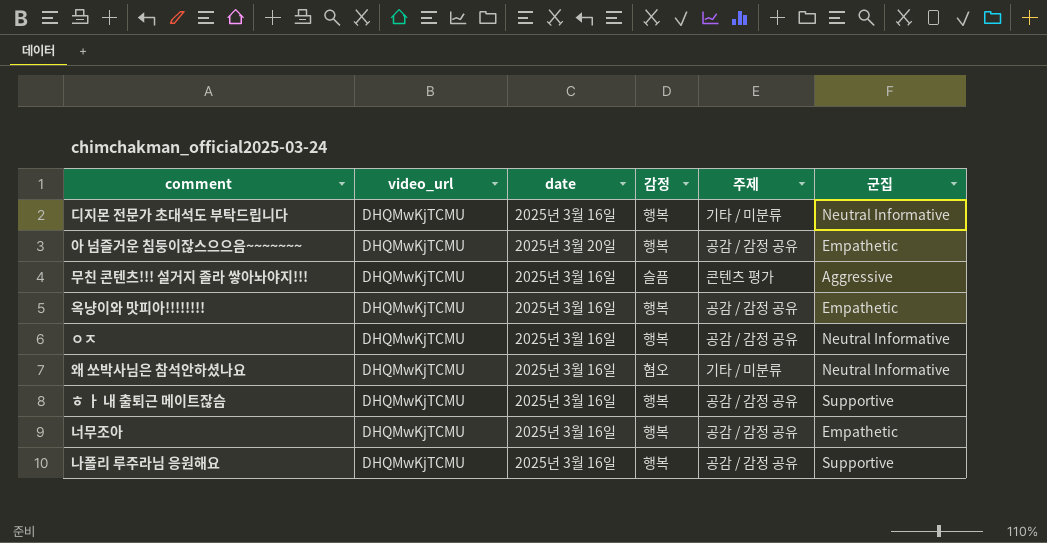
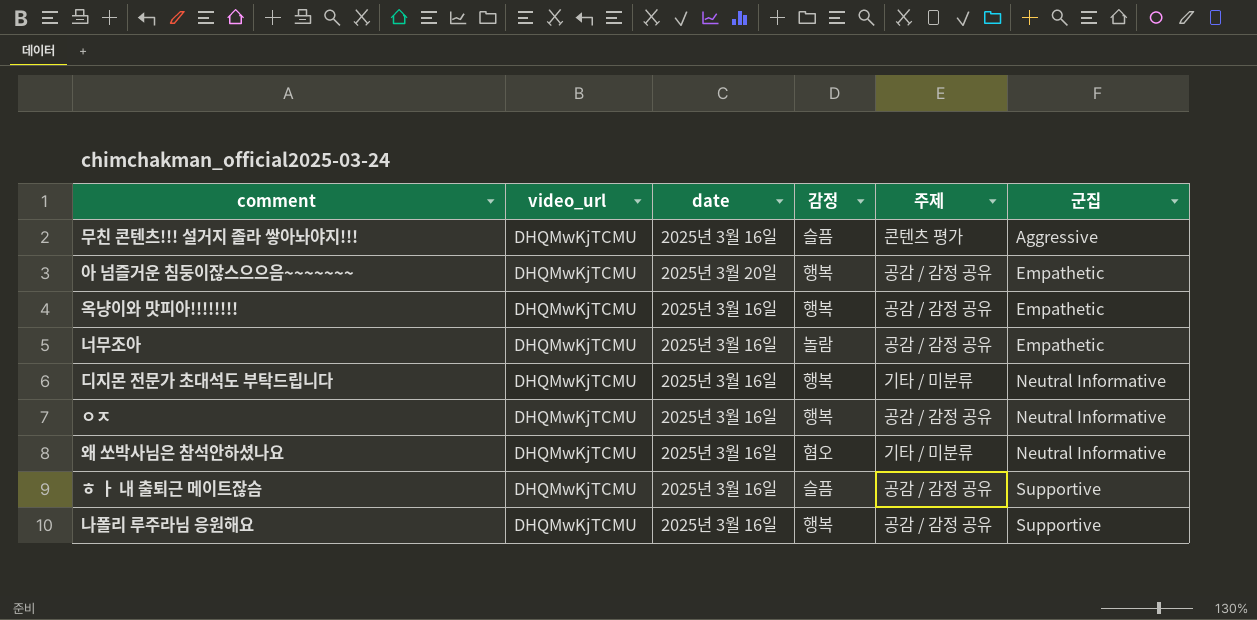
row order: none -> 군집 ascending
너무조아 | 감정: 행복 -> 놀람
ㅎ ㅏ 내 출퇴근 메이트잖슴 | 감정: 행복 -> 슬픔

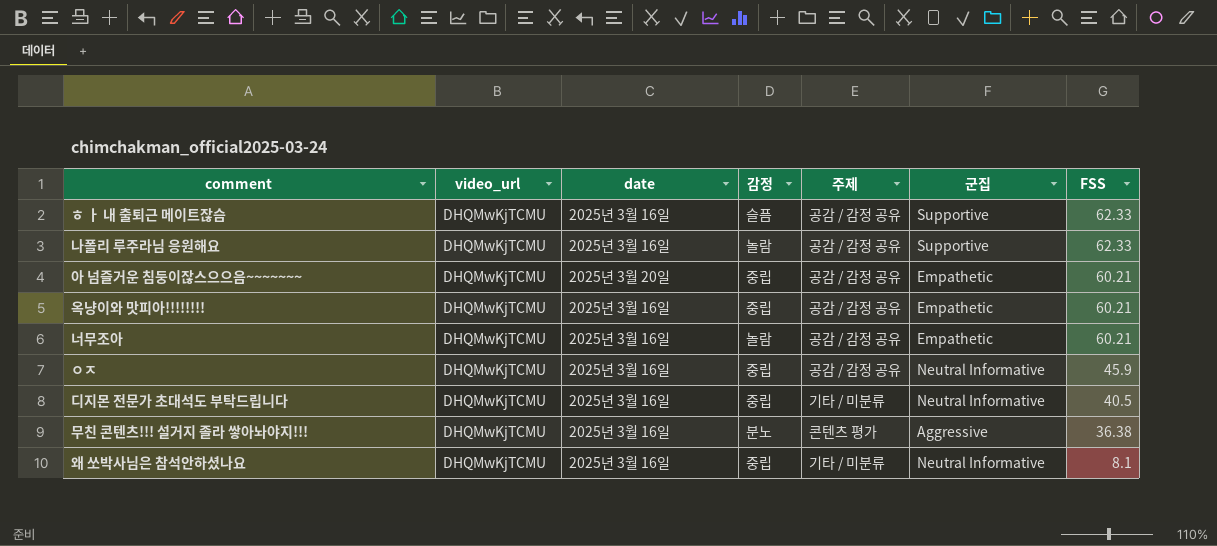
row order: 군집 ascending -> FSS descending
column FSS | position: none -> 7
나폴리 루주라님 응원해요 | 감정: 행복 -> 놀람
아 넘즐거운 침둥이잖스으으음~~~~~~~ | 감정: 행복 -> 중립
옥냥이와 맛피아!!!!!!!! | 감정: 행복 -> 중립
ㅇㅈ | 감정: 행복 -> 중립
디지몬 전문가 초대석도 부탁드립니다 | 감정: 행복 -> 중립
무친 콘텐츠!!! 설거지 졸라 쌓아놔야지!!! | 감정: 슬픔 -> 분노
왜 쏘박사님은 참석안하셨나요 | 감정: 혐오 -> 중립

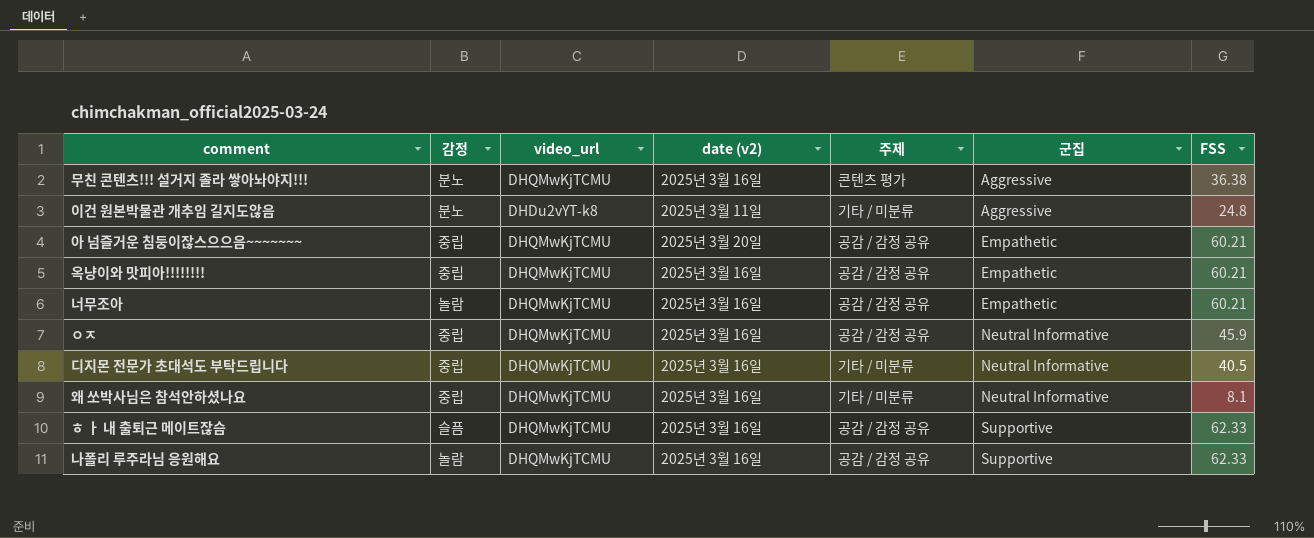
row order: FSS descending -> 군집 ascending
column 감정 | position: 4 -> 2
column name: date -> date (v2)
row 이건 원본박물관 개추임 길지도않음: none -> 분노 | DHDu2vYT-k8 | 2025년 3월 11일 | 기타 / 미분류 | Aggressive | 24.8

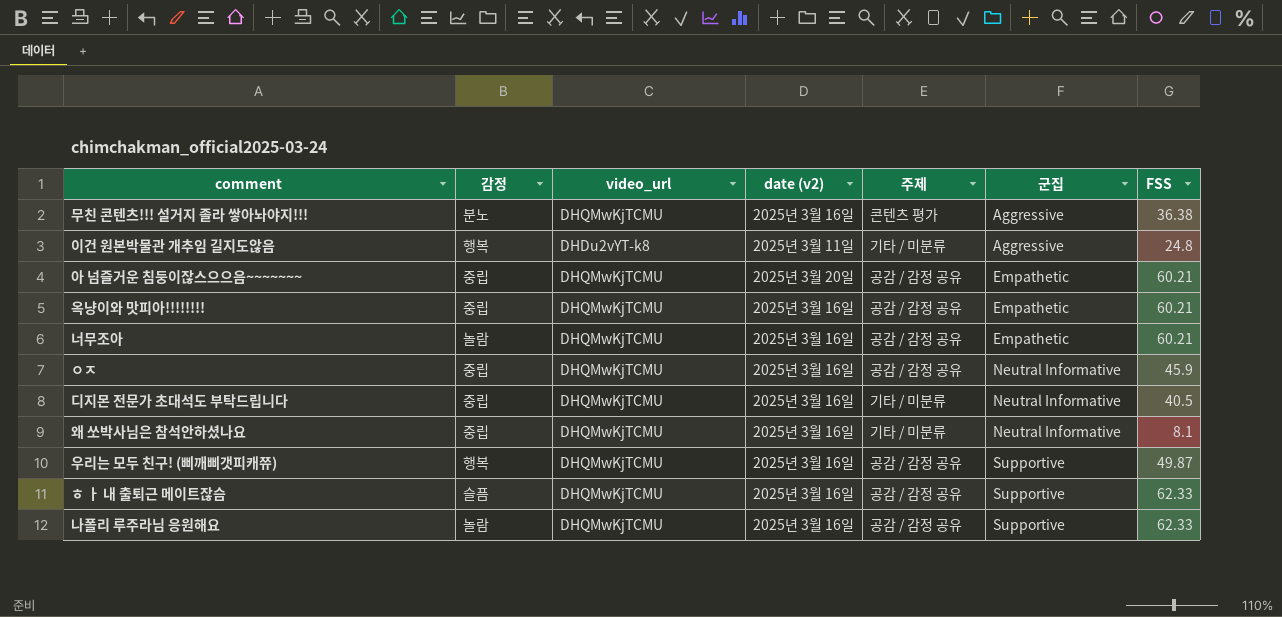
이건 원본박물관 개추임 길지도않음 | 감정: 분노 -> 행복
row 우리는 모두 친구! (삐깨삐갯피캐쮸): none -> 행복 | DHQMwKjTCMU | 2025년 3월 16일 | 공감 / 감정 공유 | Supportive | 49.87

